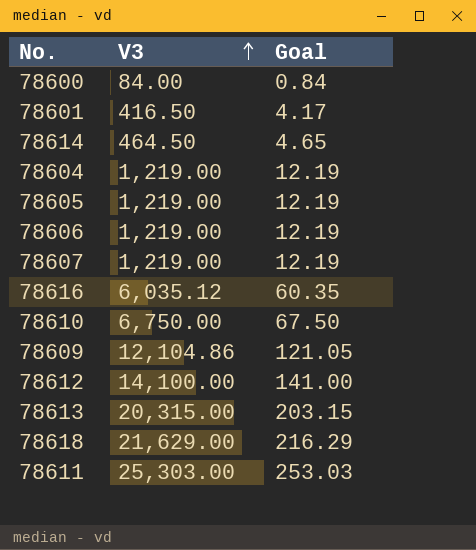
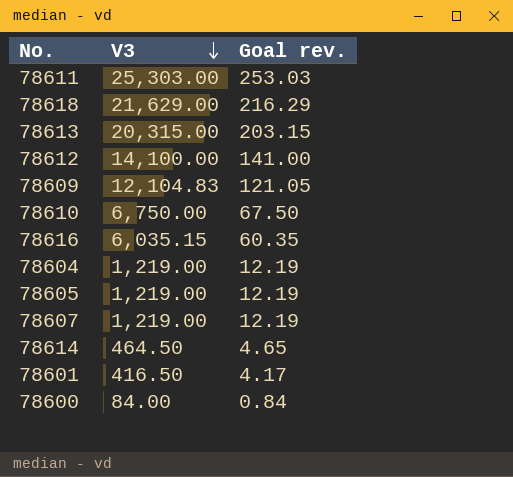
row order: V3 ascending -> V3 descending
column name: Goal -> Goal rev.
row 78606: 1,219.00 | 12.19 -> none
78609 | V3: 12,104.86 -> 12,104.83
78616 | V3: 6,035.12 -> 6,035.15

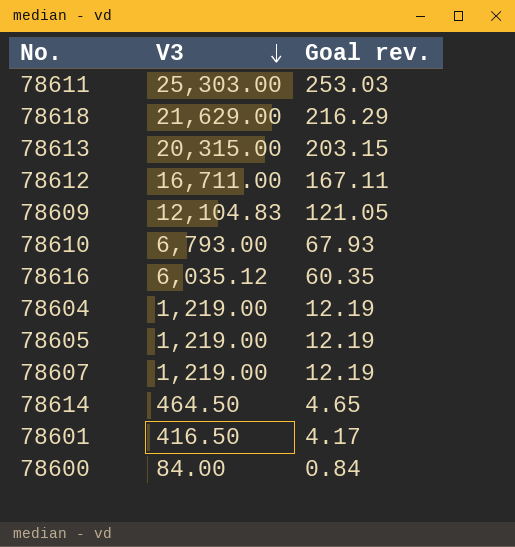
78612 | V3: 14,100.00 -> 16,711.00
78612 | Goal rev.: 141.00 -> 167.11
78610 | V3: 6,750.00 -> 6,793.00
78610 | Goal rev.: 67.50 -> 67.93
78616 | V3: 6,035.15 -> 6,035.12

